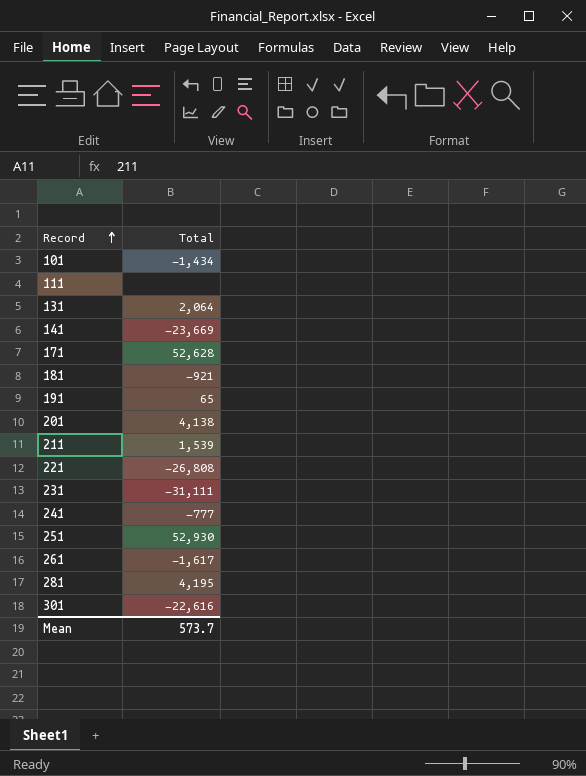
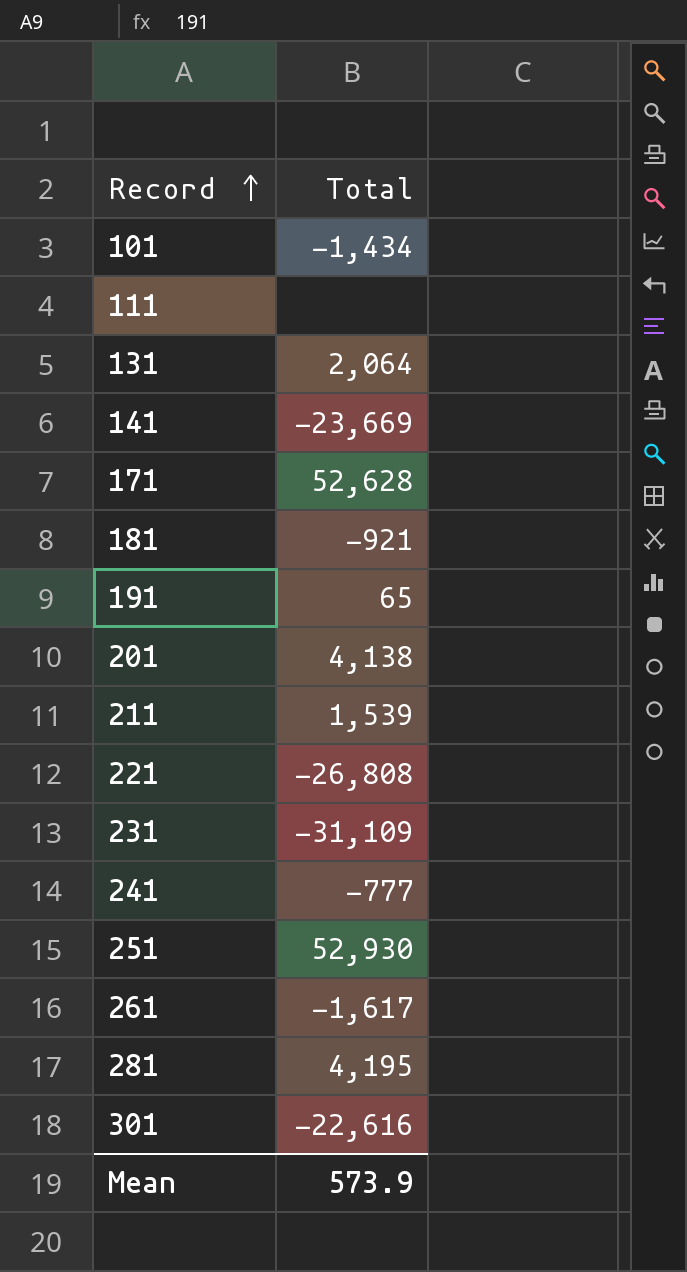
231 | Total: -31,111 -> -31,109
Mean | Total: 573.7 -> 573.9

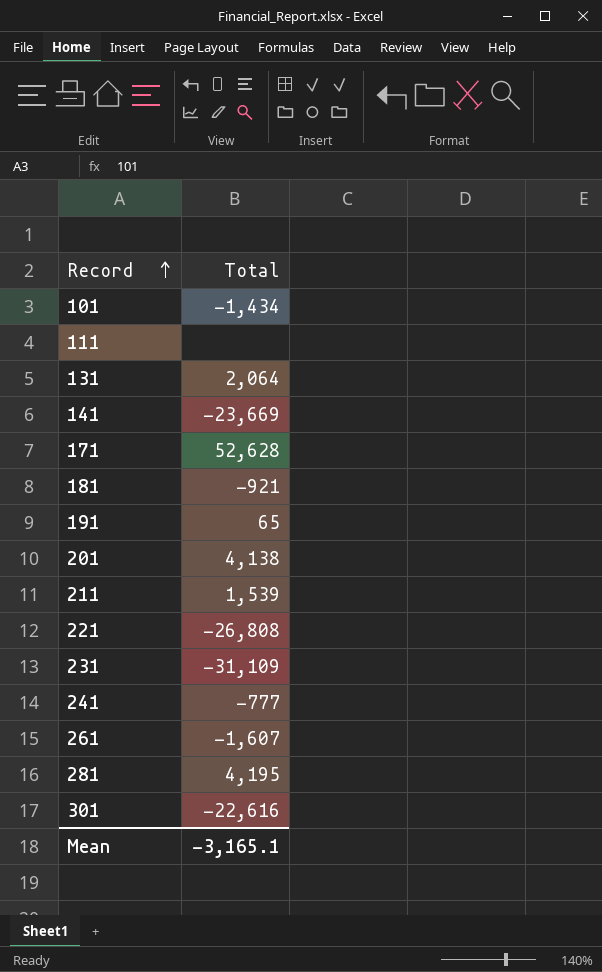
row 251: 52,930 -> none
261 | Total: -1,617 -> -1,607
Mean | Total: 573.9 -> -3,165.1

